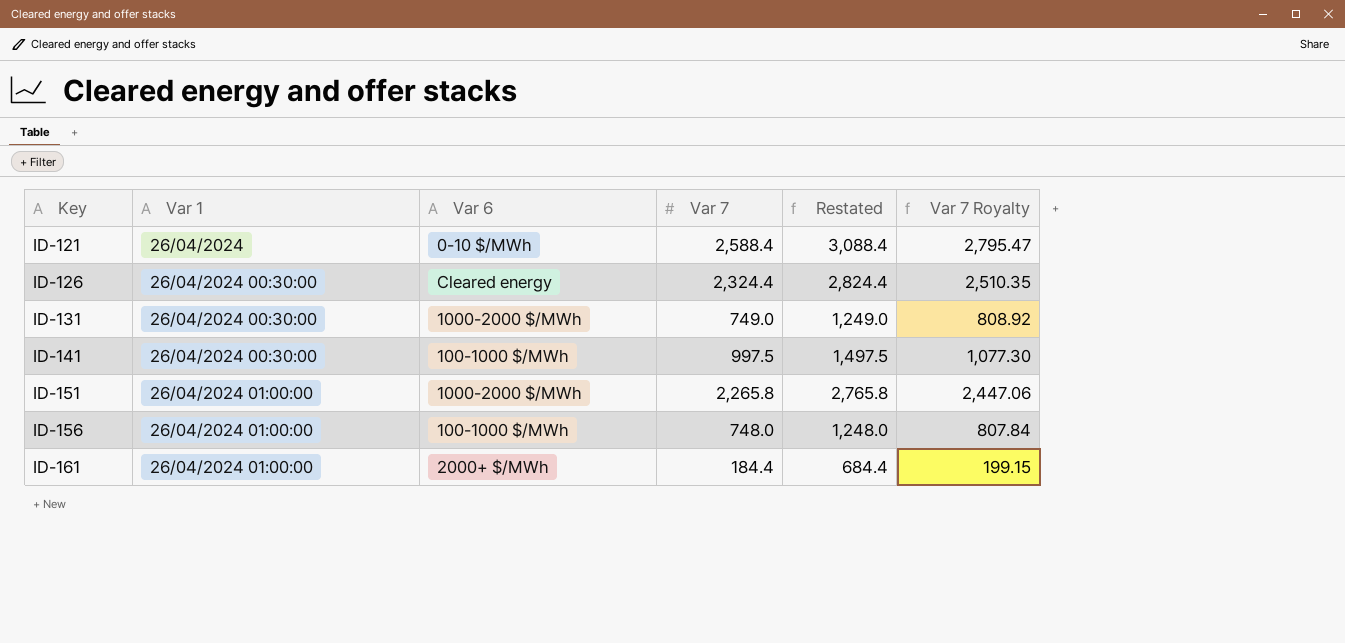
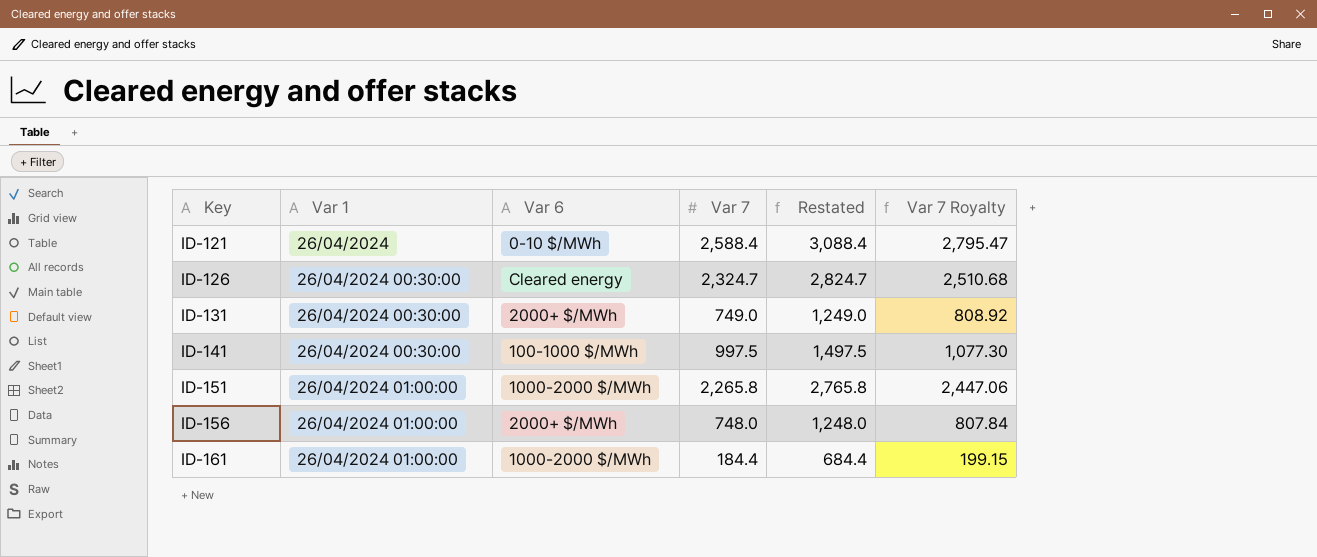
ID-126 | Var 7: 2,324.4 -> 2,324.7
ID-126 | Restated: 2,824.4 -> 2,824.7
ID-126 | Var 7 Royalty: 2,510.35 -> 2,510.68
ID-131 | Var 6: 1000-2000 $/MWh -> 2000+ $/MWh
ID-156 | Var 6: 100-1000 $/MWh -> 2000+ $/MWh
ID-161 | Var 6: 2000+ $/MWh -> 1000-2000 $/MWh

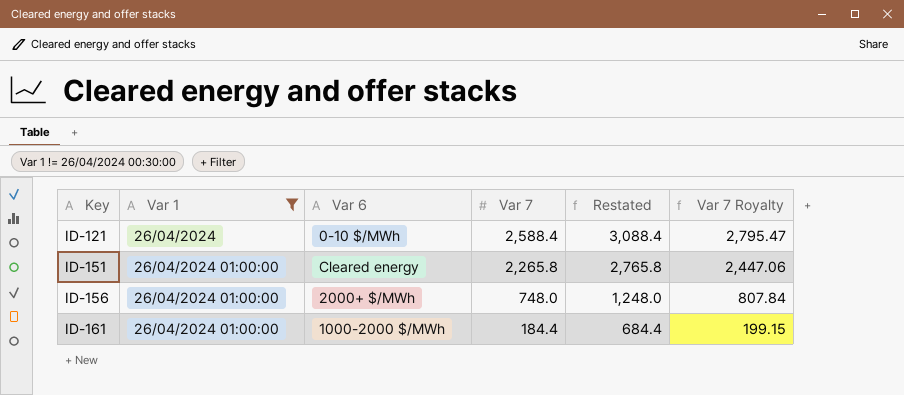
filter: none -> Var 1 != 26/04/2024 00:30:00
ID-151 | Var 6: 1000-2000 $/MWh -> Cleared energy

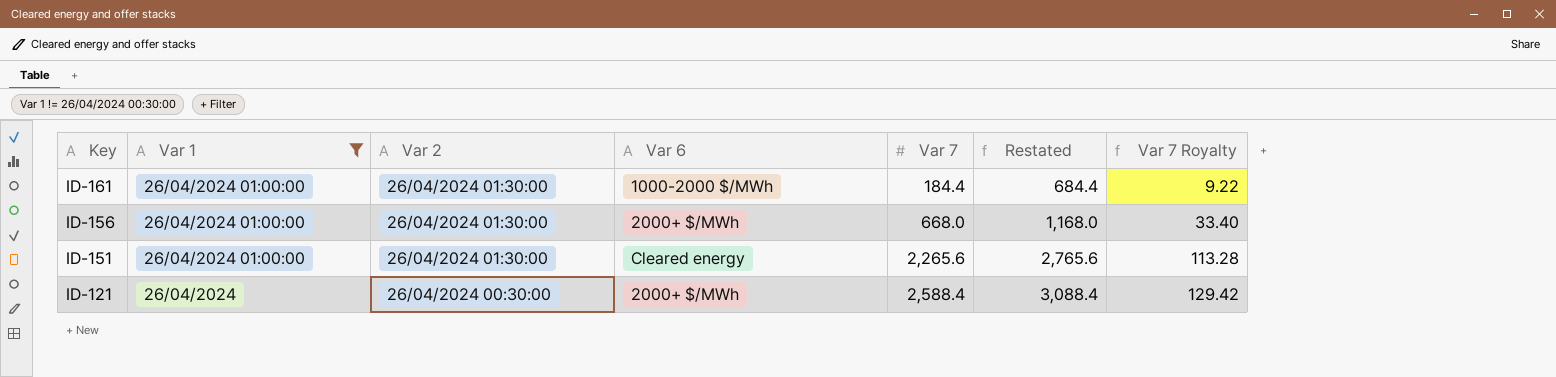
row order: Key ascending -> Key descending
column Var 2 | position: none -> 3
column Var 7 Royalty | formula: [Var 7] * 1.08 -> [Var 7] * 0.05
ID-156 | Var 7: 748.0 -> 668.0
ID-156 | Restated: 1,248.0 -> 1,168.0
ID-151 | Var 7: 2,265.8 -> 2,265.6
ID-151 | Restated: 2,765.8 -> 2,765.6
ID-121 | Var 6: 0-10 $/MWh -> 2000+ $/MWh

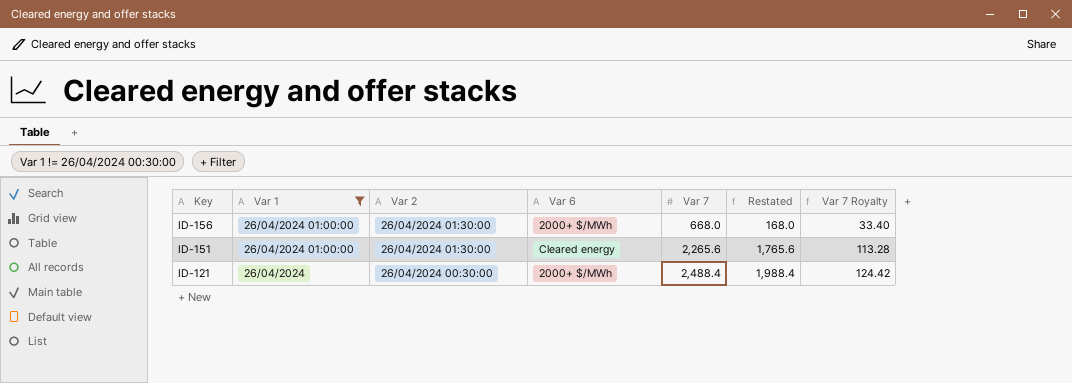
column Restated | formula: [Var 7] + 500 -> [Var 7] - 500
row ID-161: 26/04/2024 01:00:00 | 26/04/2024 01:30:00 | 1000-2000 $/MWh | 184.4 | 684.4 | 9.22 -> none
ID-121 | Var 7: 2,588.4 -> 2,488.4
ID-121 | Var 7 Royalty: 129.42 -> 124.42

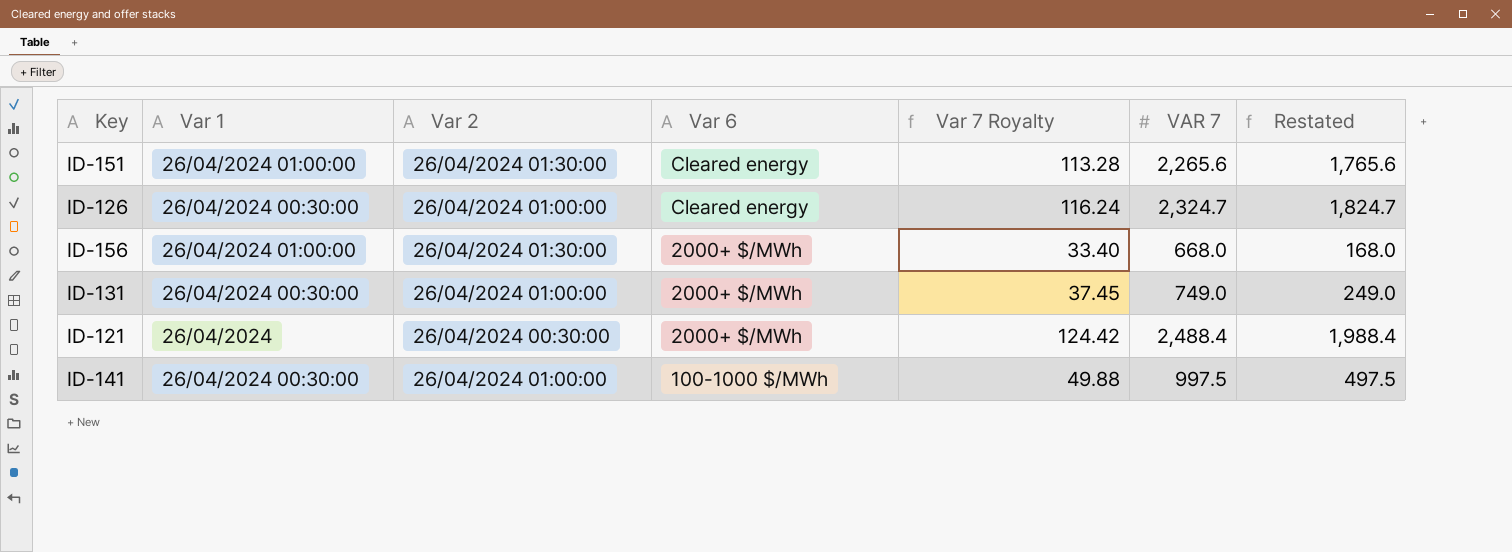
filter: Var 1 != 26/04/2024 00:30:00 -> none
row order: Key descending -> Var 6 descending
column Var 7 Royalty | position: 7 -> 5
column name: Var 7 -> VAR 7

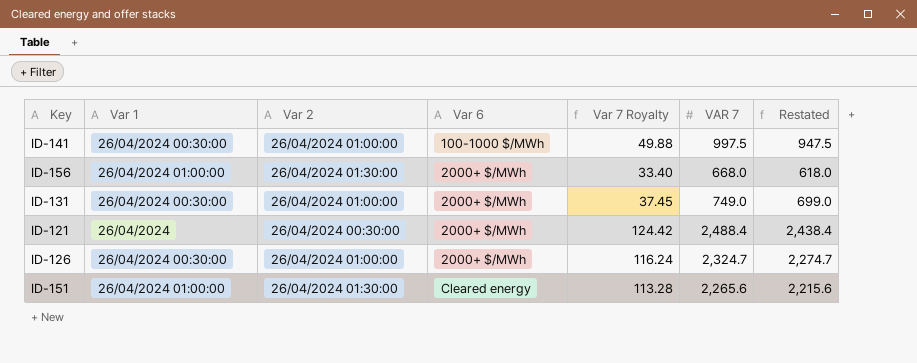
row order: Var 6 descending -> Var 6 ascending
column Restated | formula: [VAR 7] - 500 -> [VAR 7] - 50
ID-126 | Var 6: Cleared energy -> 2000+ $/MWh

